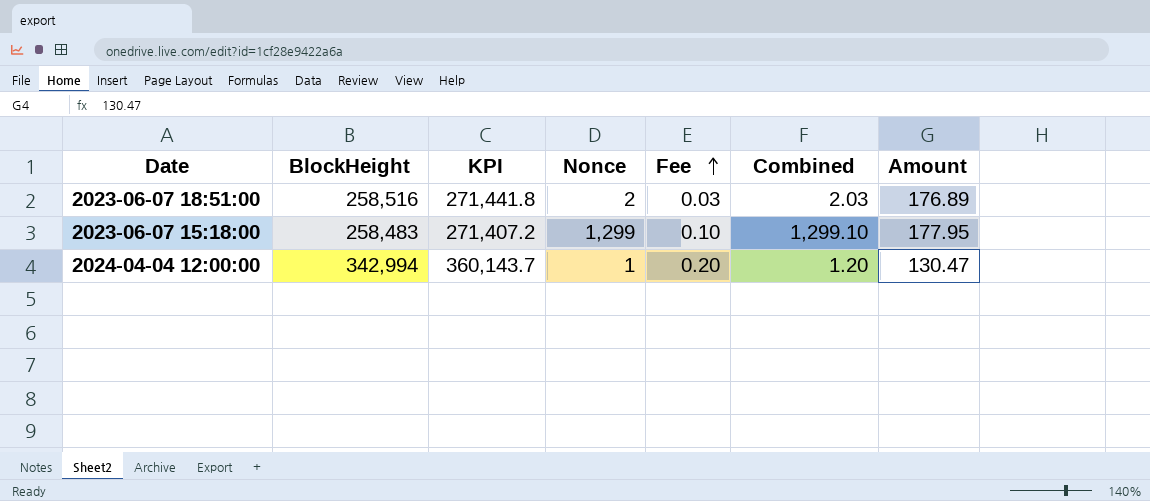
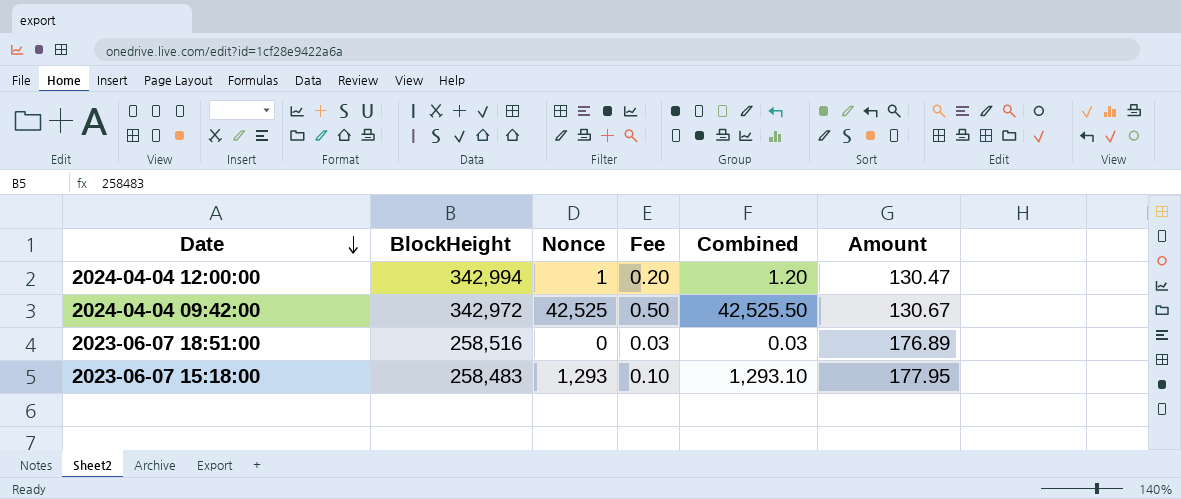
row order: Fee ascending -> Date descending
column KPI | formula: [BlockHeight] * 1.05 -> none
row 2024-04-04 09:42:00: none -> 342,972 | 42,525 | 0.50 | 42,525.50 | 130.67
2023-06-07 18:51:00 | Nonce: 2 -> 0
2023-06-07 18:51:00 | Combined: 2.03 -> 0.03
2023-06-07 15:18:00 | Nonce: 1,299 -> 1,293
2023-06-07 15:18:00 | Combined: 1,299.10 -> 1,293.10

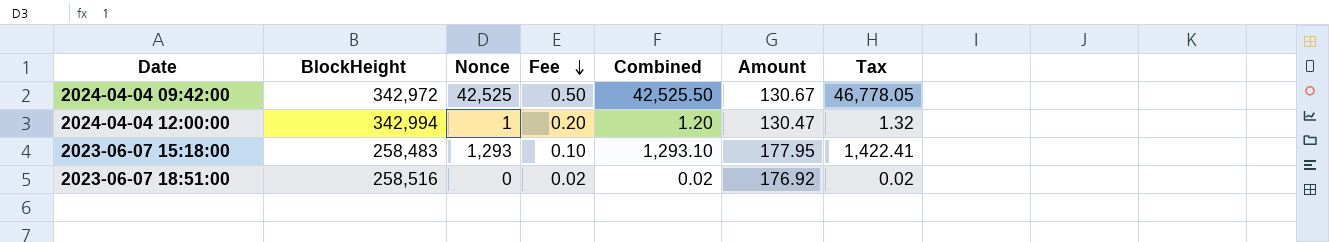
row order: Date descending -> Fee descending
column Tax | formula: none -> [Combined] * 1.1
2023-06-07 18:51:00 | Fee: 0.03 -> 0.02
2023-06-07 18:51:00 | Combined: 0.03 -> 0.02
2023-06-07 18:51:00 | Amount: 176.89 -> 176.92

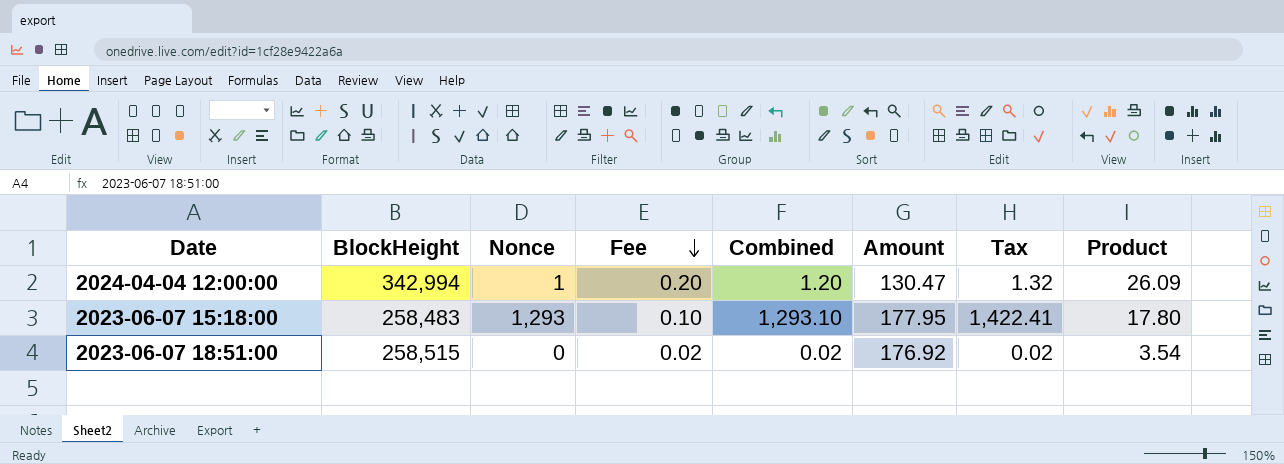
column Product | formula: none -> [Fee] * [Amount]
row 2024-04-04 09:42:00: 342,972 | 42,525 | 0.50 | 42,525.50 | 130.67 | 46,778.05 -> none
2023-06-07 18:51:00 | BlockHeight: 258,516 -> 258,515

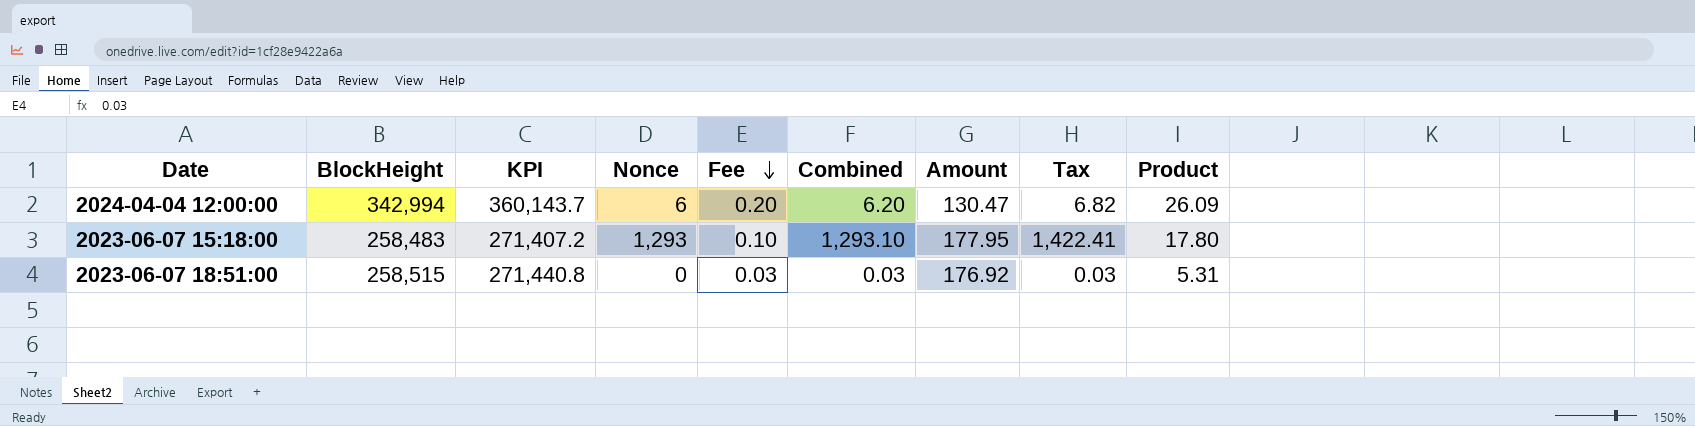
column KPI | formula: none -> [BlockHeight] * 1.05
2024-04-04 12:00:00 | Nonce: 1 -> 6
2024-04-04 12:00:00 | Combined: 1.20 -> 6.20
2024-04-04 12:00:00 | Tax: 1.32 -> 6.82
2023-06-07 18:51:00 | Fee: 0.02 -> 0.03
2023-06-07 18:51:00 | Combined: 0.02 -> 0.03
2023-06-07 18:51:00 | Tax: 0.02 -> 0.03
2023-06-07 18:51:00 | Product: 3.54 -> 5.31

